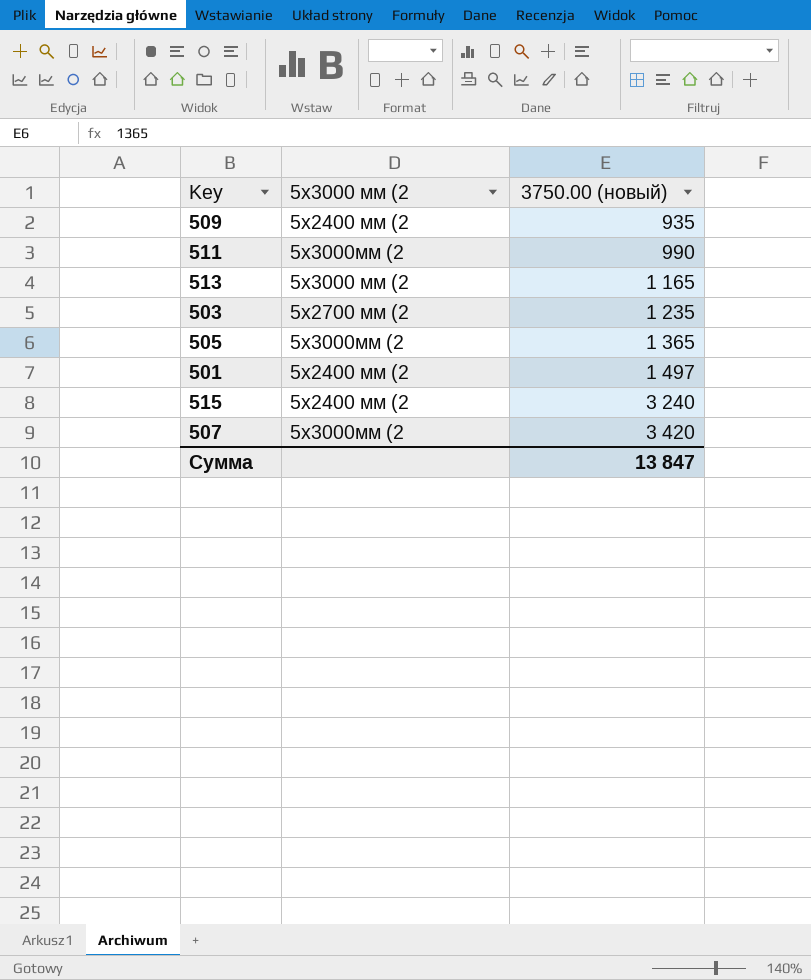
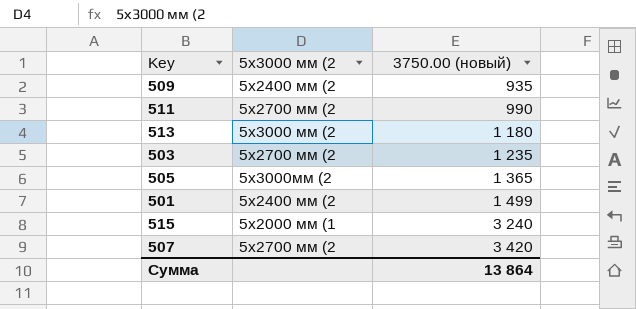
511 | 5х3000 мм (2: 5х3000мм (2 -> 5х2700 мм (2
513 | 3750.00 (новый): 1 165 -> 1 180
501 | 3750.00 (новый): 1 497 -> 1 499
515 | 5х3000 мм (2: 5х2400 мм (2 -> 5х2000 мм (1
507 | 5х3000 мм (2: 5х3000мм (2 -> 5х2700 мм (2
Сумма | 3750.00 (новый): 13 847 -> 13 864

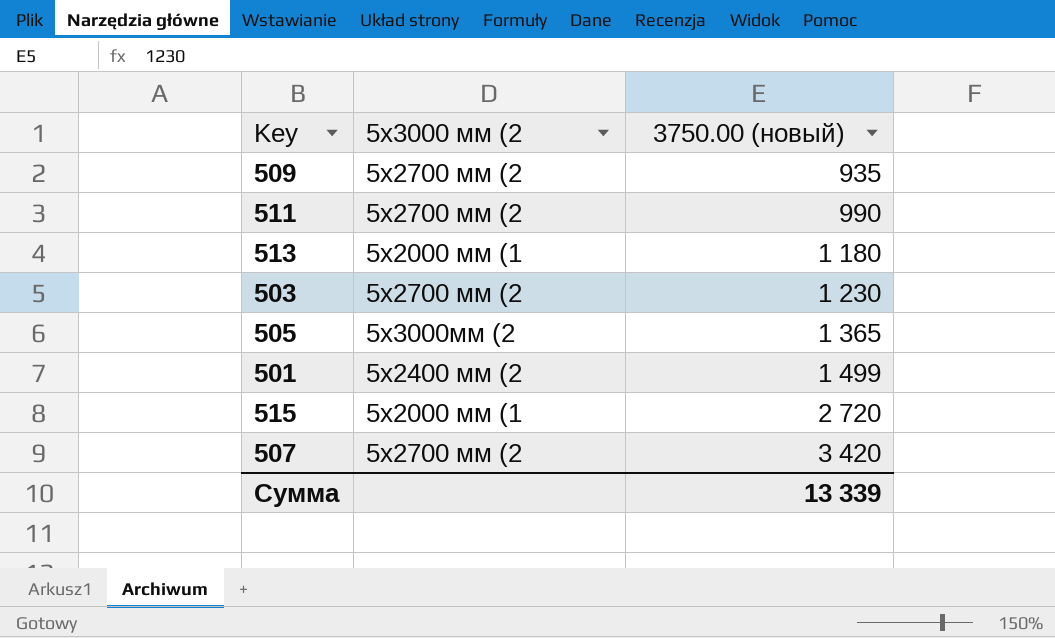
509 | 5х3000 мм (2: 5х2400 мм (2 -> 5х2700 мм (2
513 | 5х3000 мм (2: 5х3000 мм (2 -> 5х2000 мм (1
503 | 3750.00 (новый): 1 235 -> 1 230
515 | 3750.00 (новый): 3 240 -> 2 720
Сумма | 3750.00 (новый): 13 864 -> 13 339

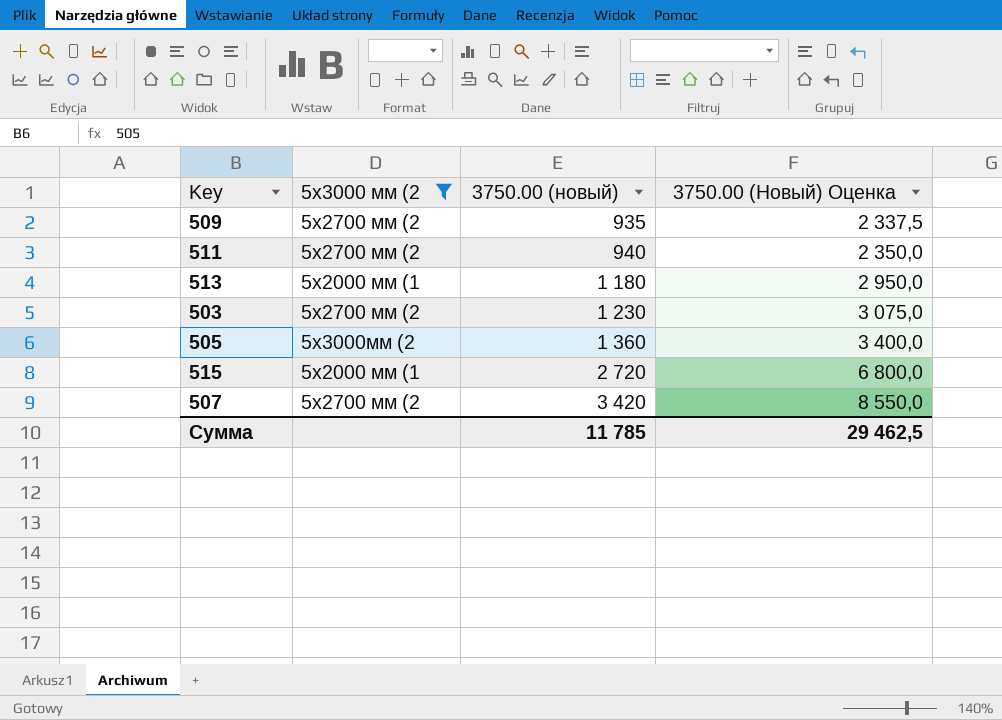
filter: none -> 5х3000 мм (2 != 5х2400 мм (2
column 3750.00 (Новый) Оценка | formula: none -> [3750.00 (новый)] * 2,5
511 | 3750.00 (новый): 990 -> 940
505 | 3750.00 (новый): 1 365 -> 1 360
Сумма | 3750.00 (новый): 13 339 -> 11 785

